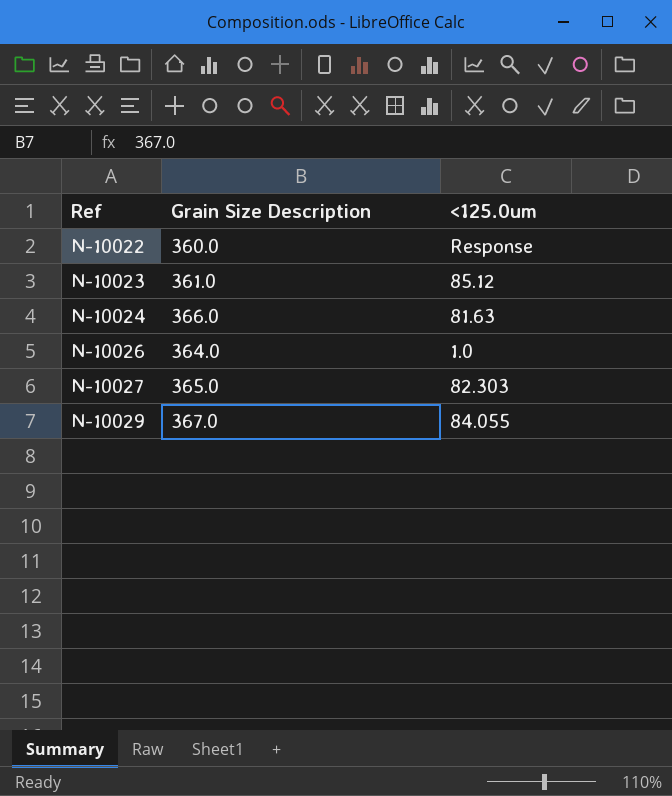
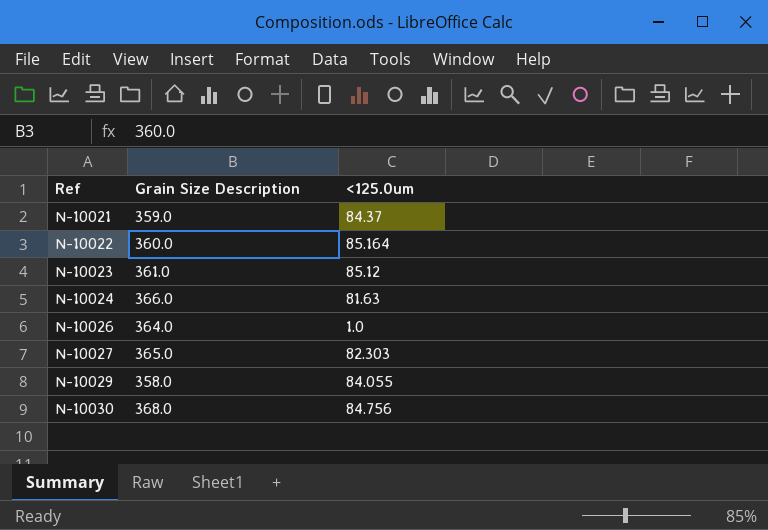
row N-10021: none -> 359.0 | 84.37
N-10022 | <125.0um: Response -> 85.164
N-10029 | Grain Size Description: 367.0 -> 358.0
row N-10030: none -> 368.0 | 84.756

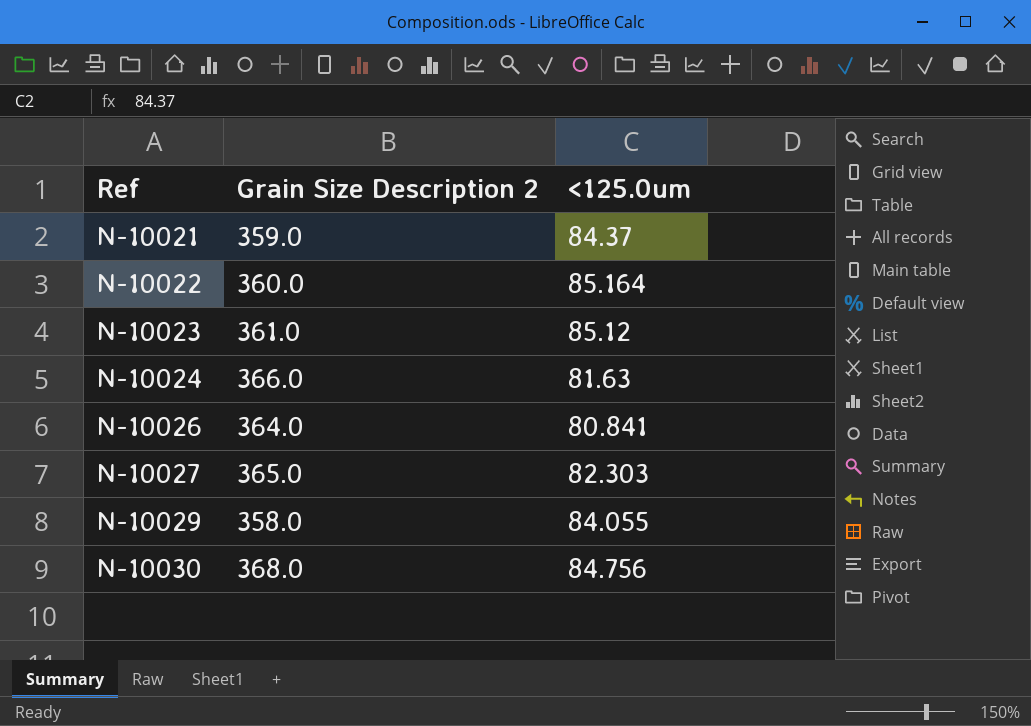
column name: Grain Size Description -> Grain Size Description 2
N-10026 | <125.0um: 1.0 -> 80.841

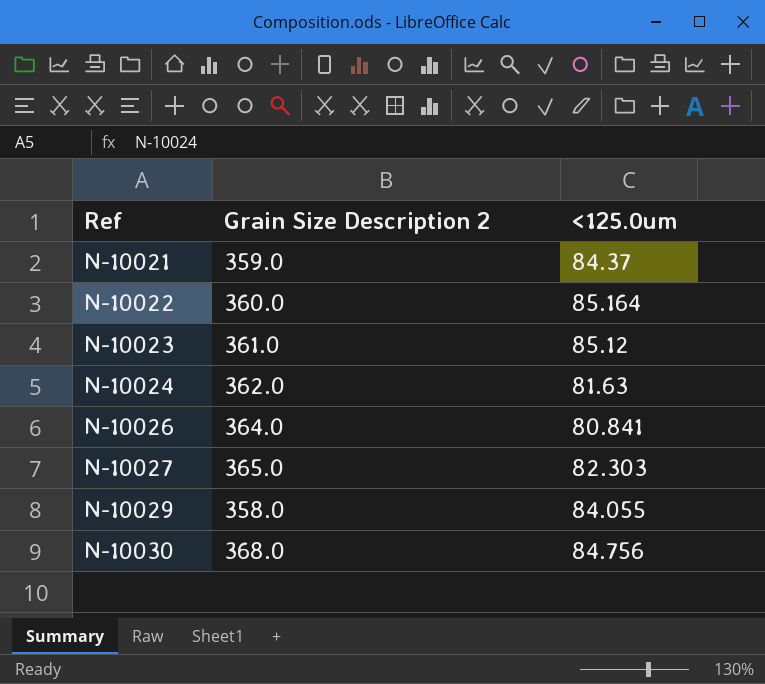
N-10024 | Grain Size Description 2: 366.0 -> 362.0

